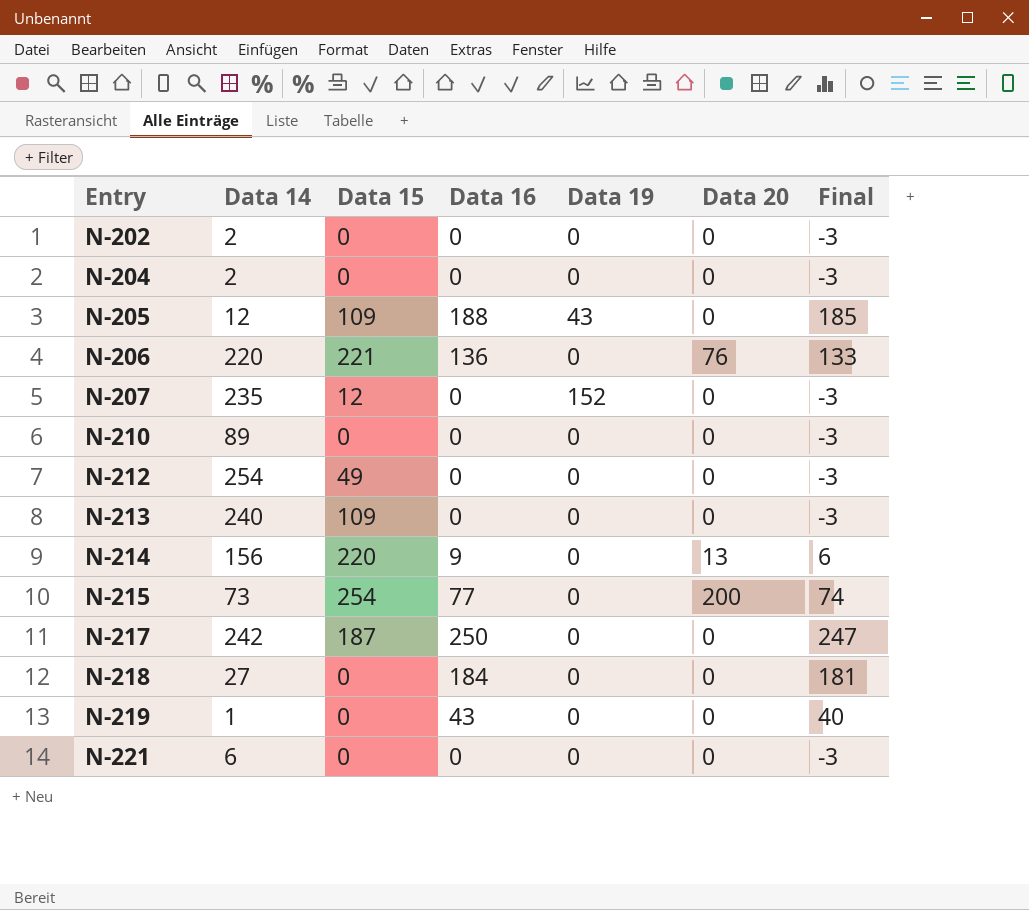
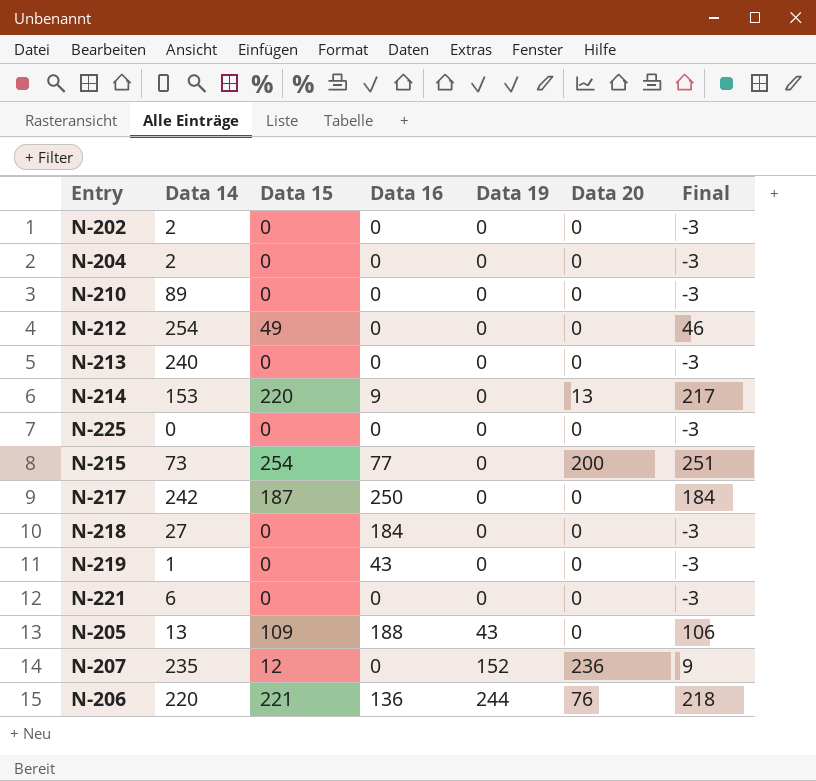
row order: Entry ascending -> Data 19 ascending
column Final | formula: [Data 16] - 3 -> [Data 15] - 3
N-213 | Data 15: 109 -> 0
N-214 | Data 14: 156 -> 153
row N-225: none -> 0 | 0 | 0 | 0 | 0 | -3
N-205 | Data 14: 12 -> 13
N-207 | Data 20: 0 -> 236
N-206 | Data 19: 0 -> 244

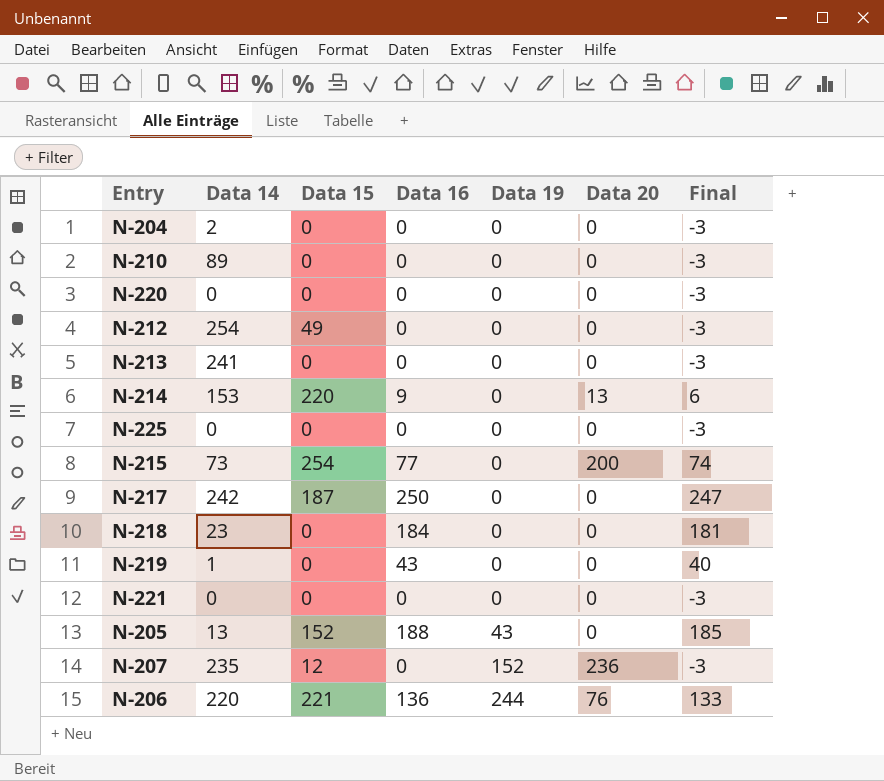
column Final | formula: [Data 15] - 3 -> [Data 16] - 3
row N-202: 2 | 0 | 0 | 0 | 0 | -3 -> none
row N-220: none -> 0 | 0 | 0 | 0 | 0 | -3
N-213 | Data 14: 240 -> 241
N-218 | Data 14: 27 -> 23
N-221 | Data 14: 6 -> 0
N-205 | Data 15: 109 -> 152

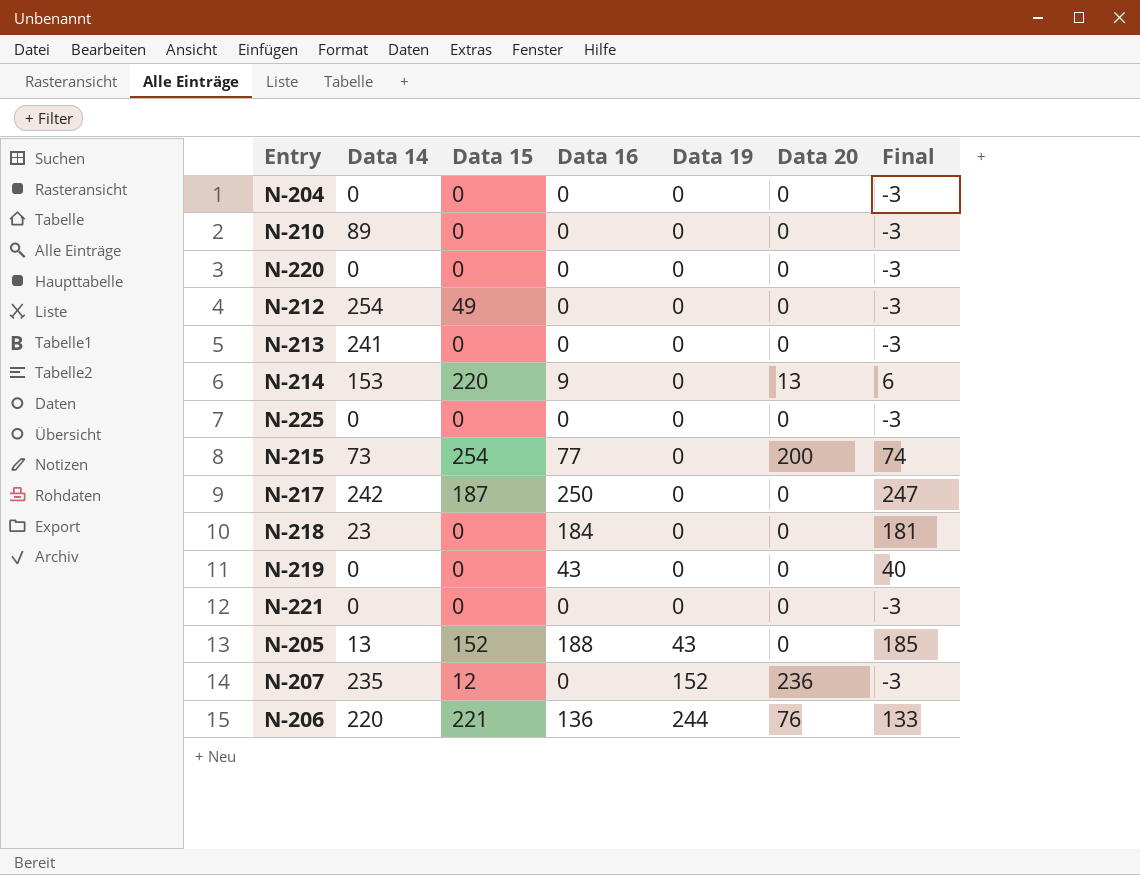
N-204 | Data 14: 2 -> 0
N-219 | Data 14: 1 -> 0

